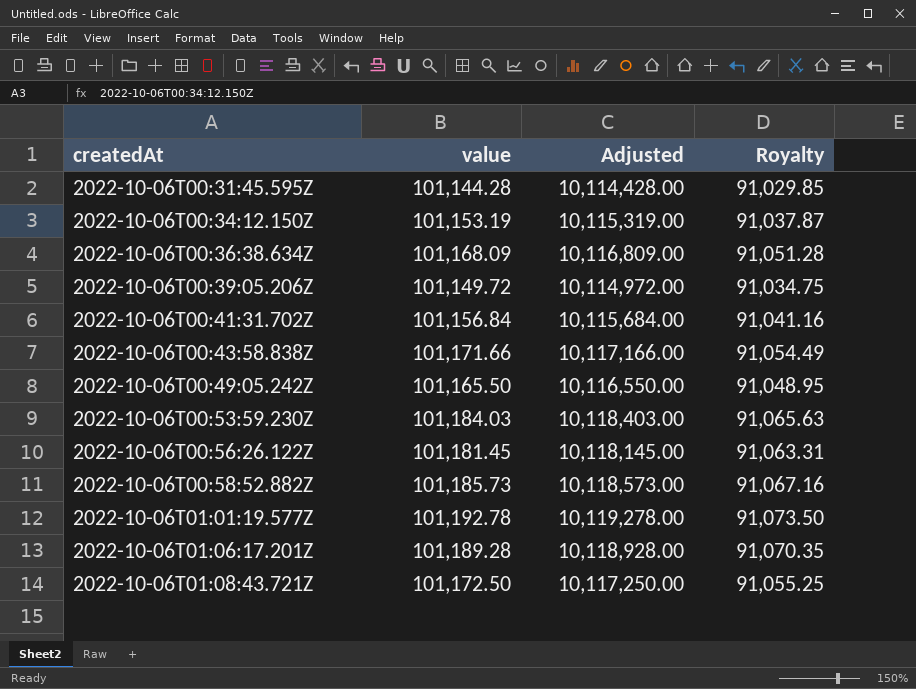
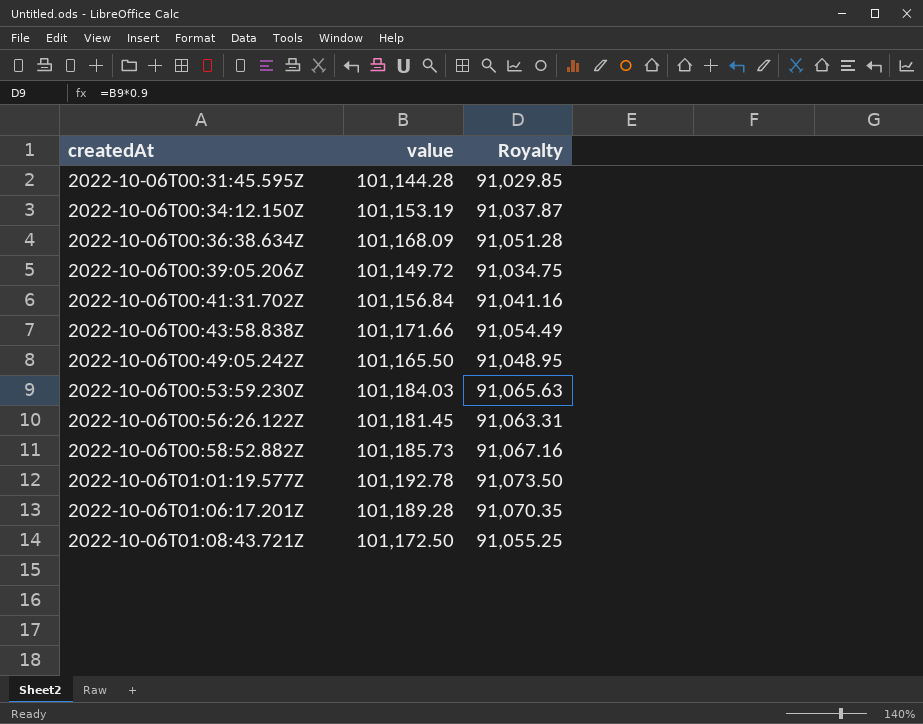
column Adjusted | formula: [value] * 100 -> none

